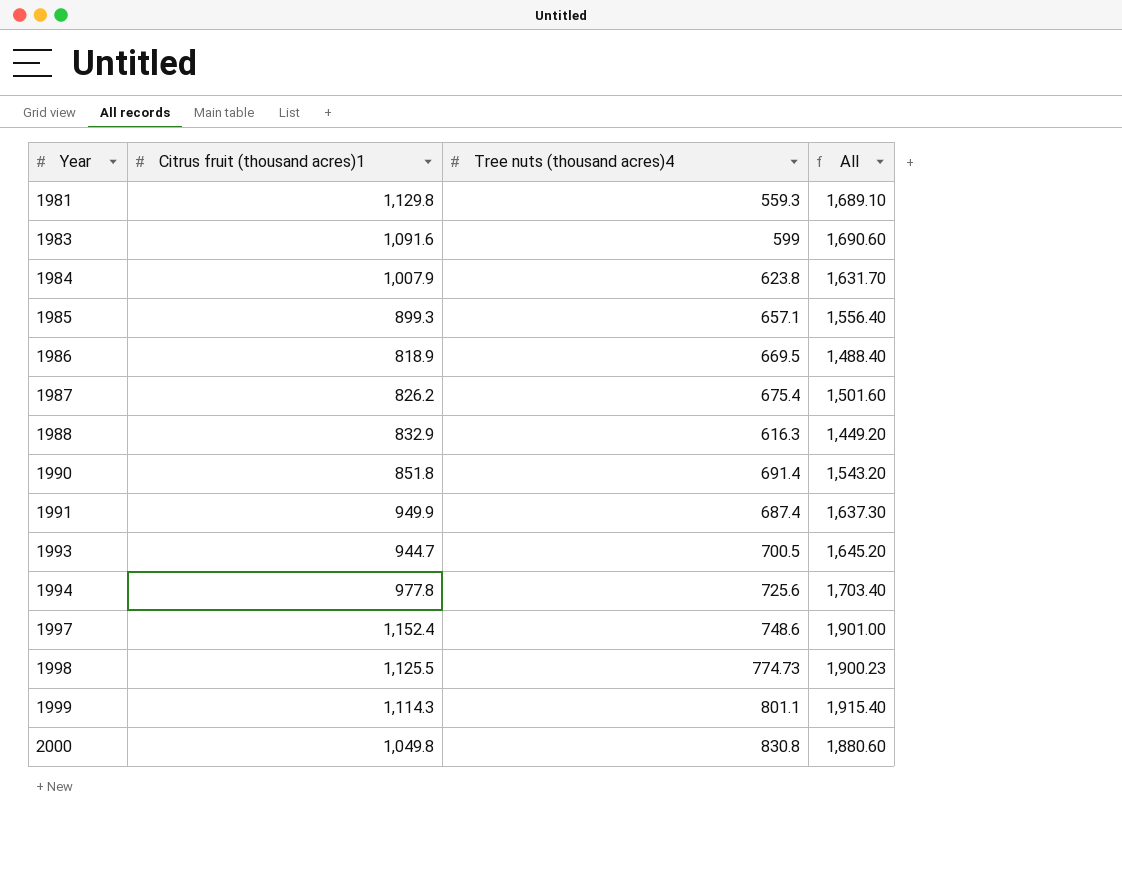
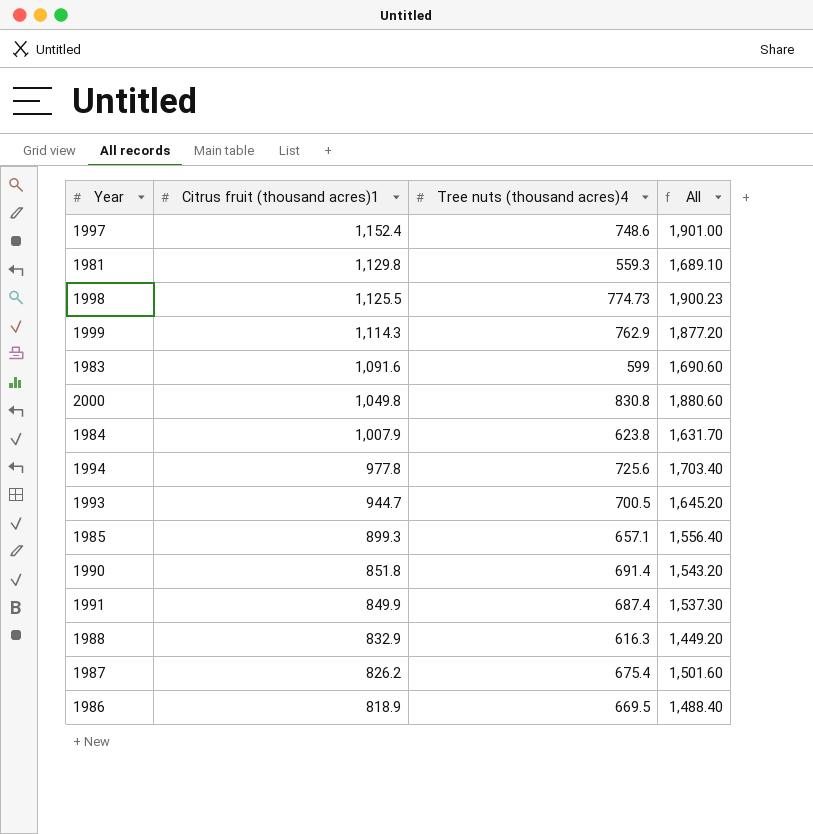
row order: Year ascending -> Citrus fruit (thousand acres)1 descending
1999 | Tree nuts (thousand acres)4: 801.1 -> 762.9
1999 | All: 1,915.40 -> 1,877.20
1991 | Citrus fruit (thousand acres)1: 949.9 -> 849.9
1991 | All: 1,637.30 -> 1,537.30

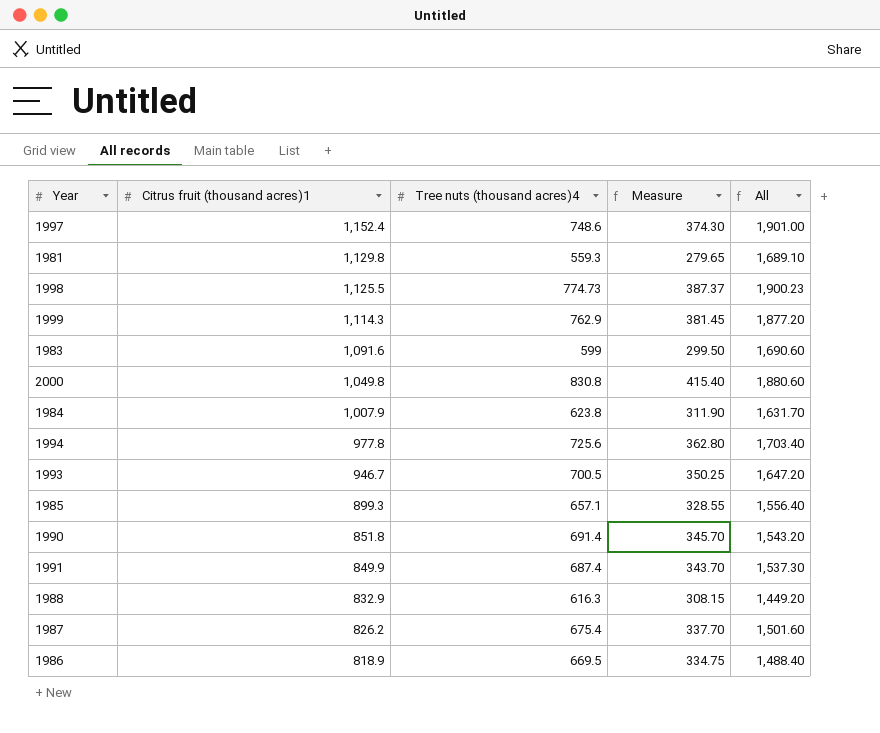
column Measure | formula: none -> [Tree nuts (thousand acres)4] * 0.5
1993 | Citrus fruit (thousand acres)1: 944.7 -> 946.7
1993 | All: 1,645.20 -> 1,647.20

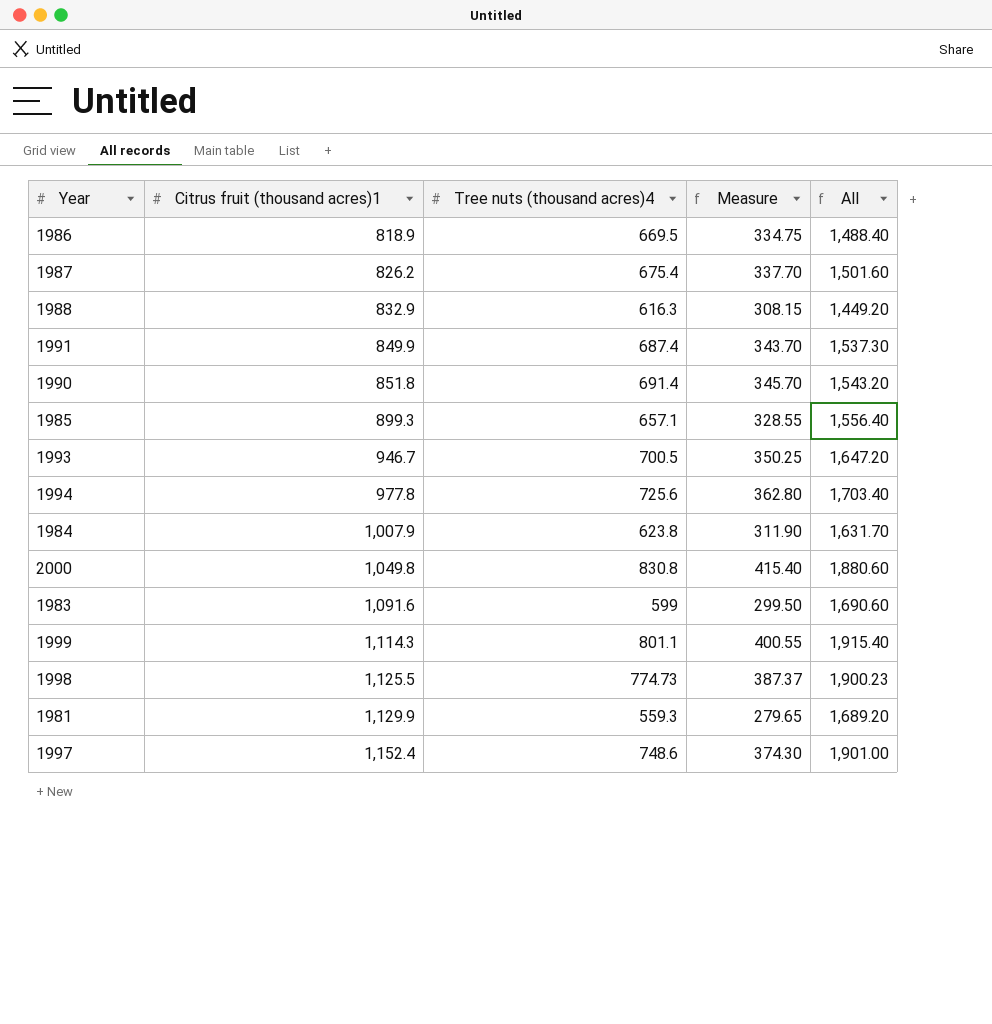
row order: Citrus fruit (thousand acres)1 descending -> Citrus fruit (thousand acres)1 ascending
1999 | Tree nuts (thousand acres)4: 762.9 -> 801.1
1999 | Measure: 381.45 -> 400.55
1999 | All: 1,877.20 -> 1,915.40
1981 | Citrus fruit (thousand acres)1: 1,129.8 -> 1,129.9
1981 | All: 1,689.10 -> 1,689.20

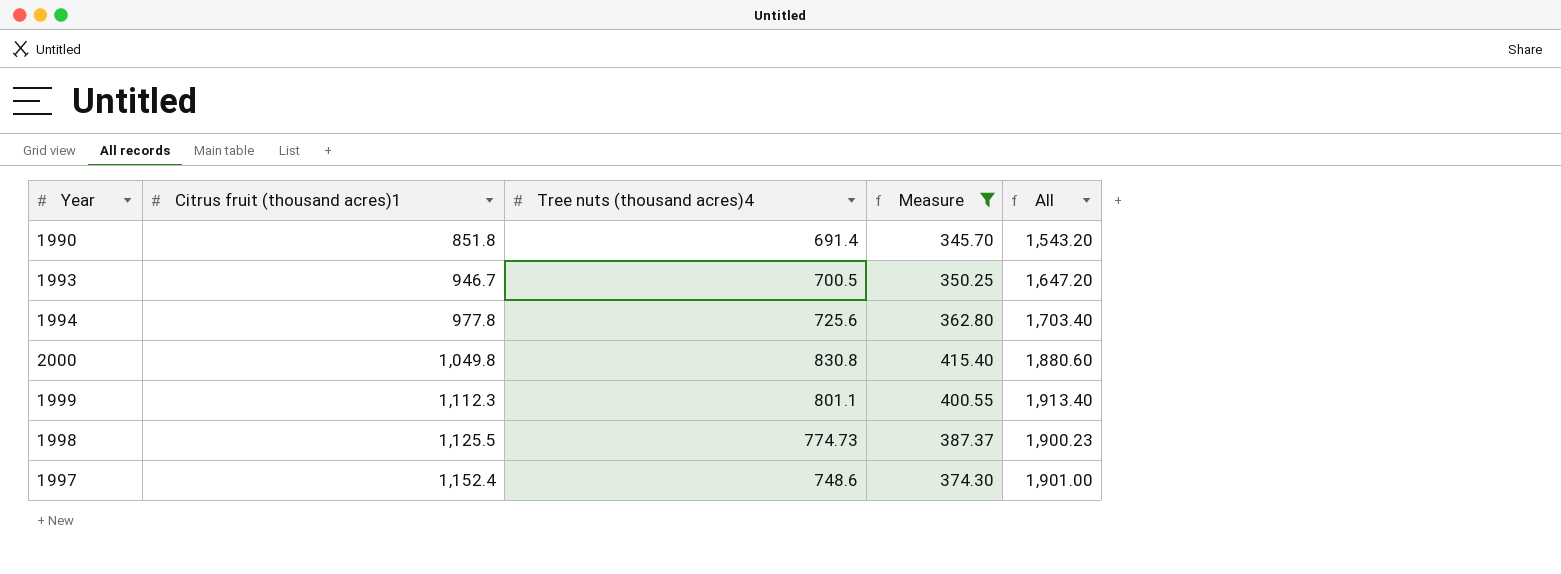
filter: none -> Measure >= 345.70
1999 | Citrus fruit (thousand acres)1: 1,114.3 -> 1,112.3
1999 | All: 1,915.40 -> 1,913.40

